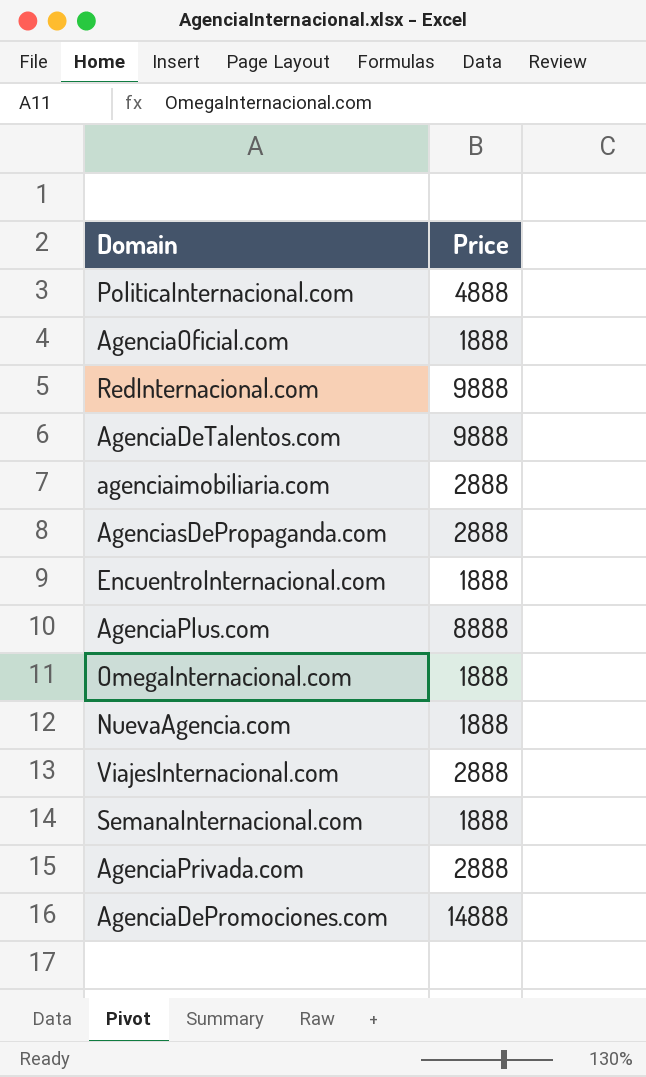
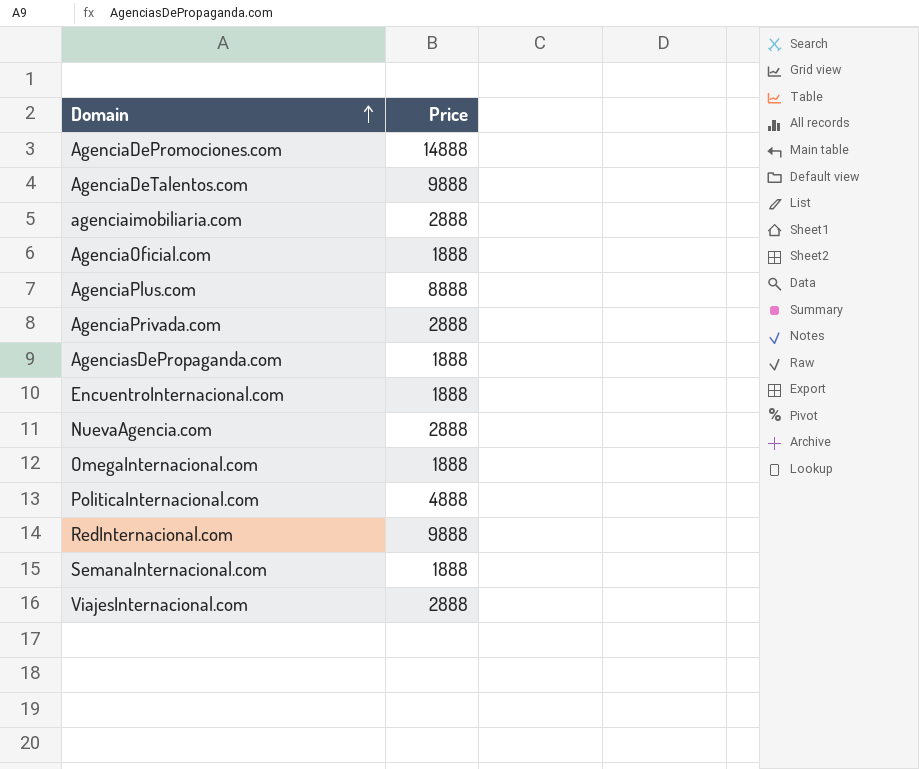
row order: none -> Domain ascending
AgenciasDePropaganda.com | Price: 2888 -> 1888
NuevaAgencia.com | Price: 1888 -> 2888

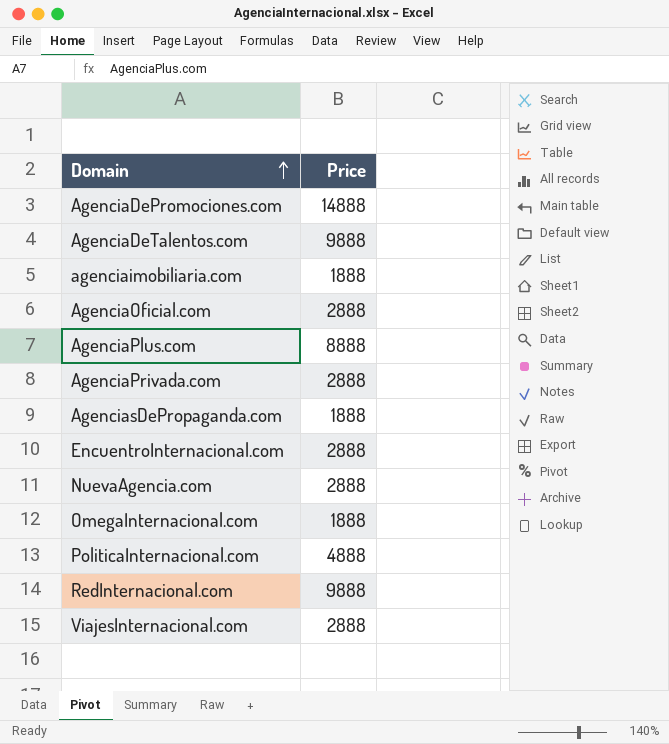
row SemanaInternacional.com: 1888 -> none
agenciaimobiliaria.com | Price: 2888 -> 1888
AgenciaOficial.com | Price: 1888 -> 2888
EncuentroInternacional.com | Price: 1888 -> 2888

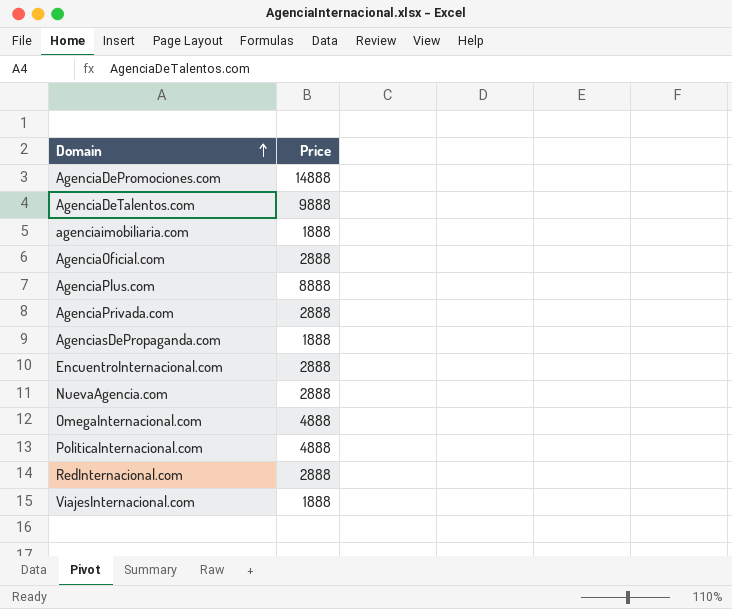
OmegaInternacional.com | Price: 1888 -> 4888
RedInternacional.com | Price: 9888 -> 2888
ViajesInternacional.com | Price: 2888 -> 1888

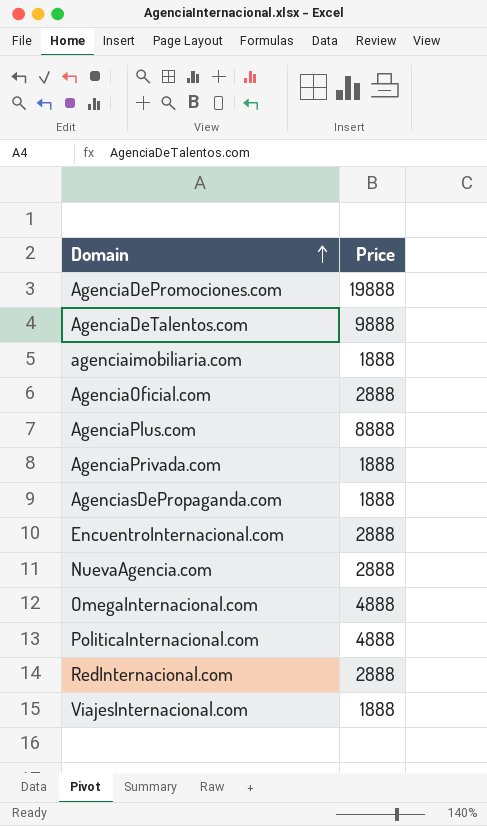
AgenciaDePromociones.com | Price: 14888 -> 19888
AgenciaPrivada.com | Price: 2888 -> 1888

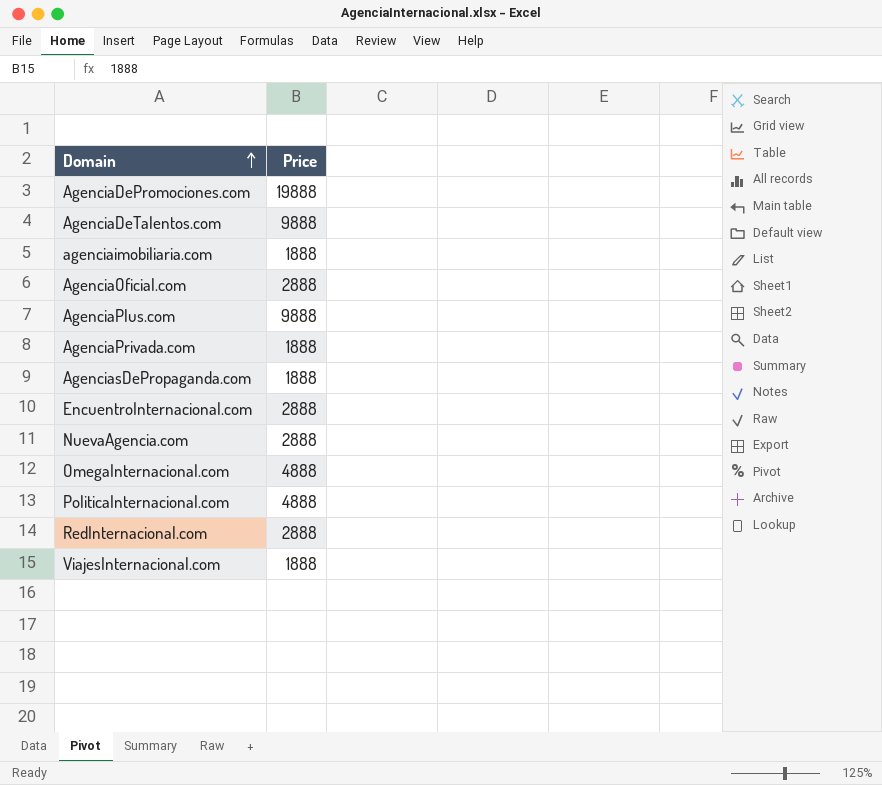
AgenciaPlus.com | Price: 8888 -> 9888

